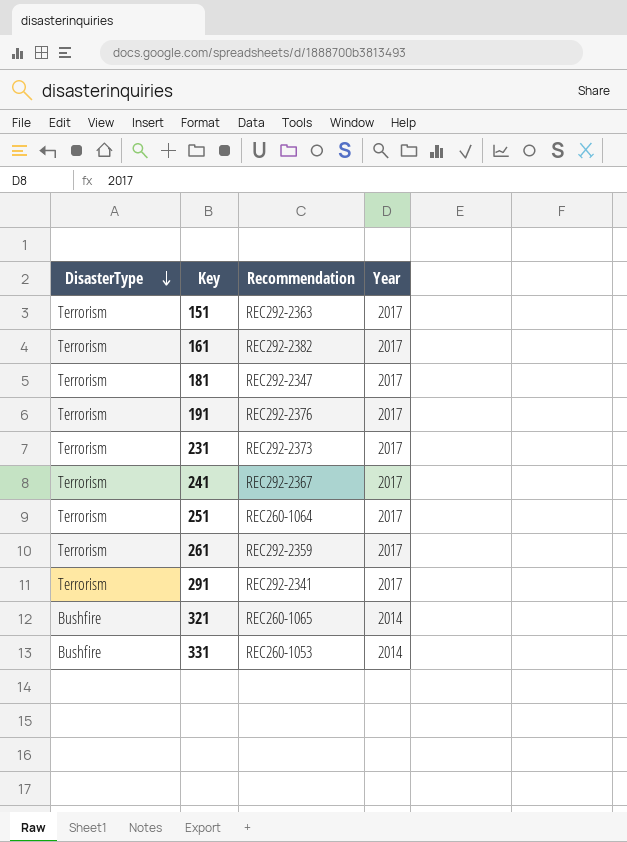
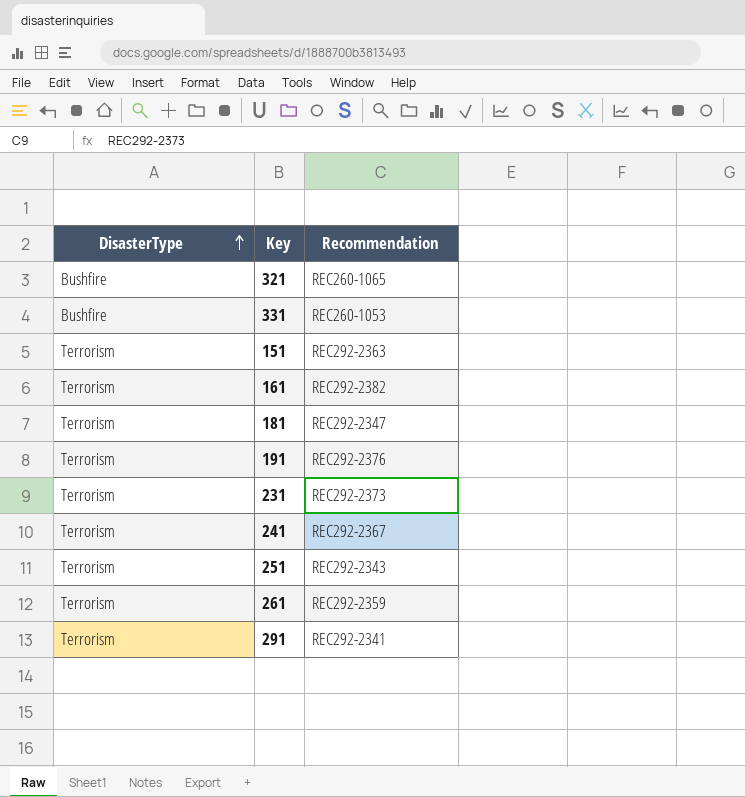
row order: DisasterType descending -> DisasterType ascending
column Year | position: 4 -> none
251 | Recommendation: REC260-1064 -> REC292-2343

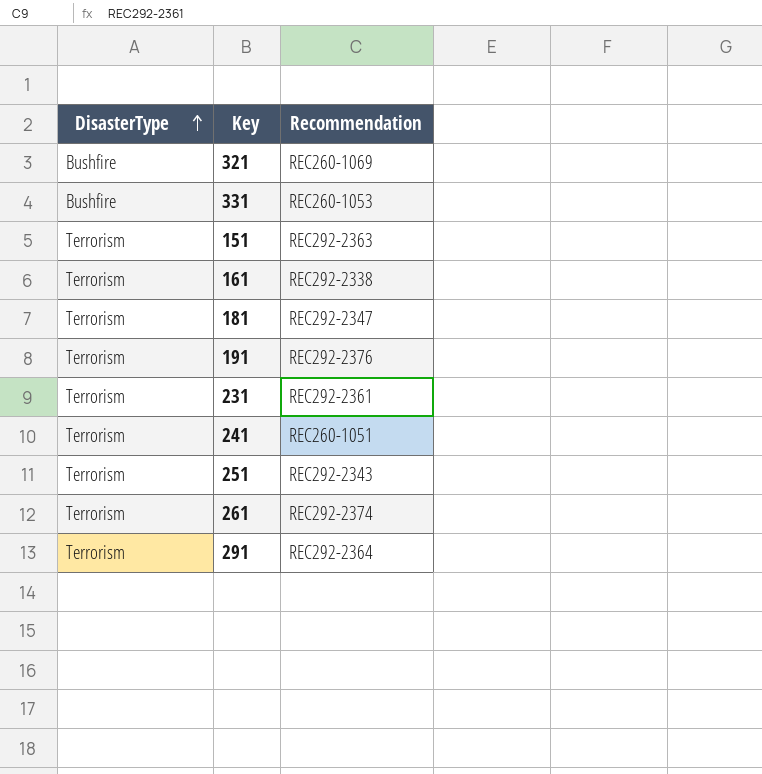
321 | Recommendation: REC260-1065 -> REC260-1069
161 | Recommendation: REC292-2382 -> REC292-2338
231 | Recommendation: REC292-2373 -> REC292-2361
241 | Recommendation: REC292-2367 -> REC260-1051
261 | Recommendation: REC292-2359 -> REC292-2374
291 | Recommendation: REC292-2341 -> REC292-2364

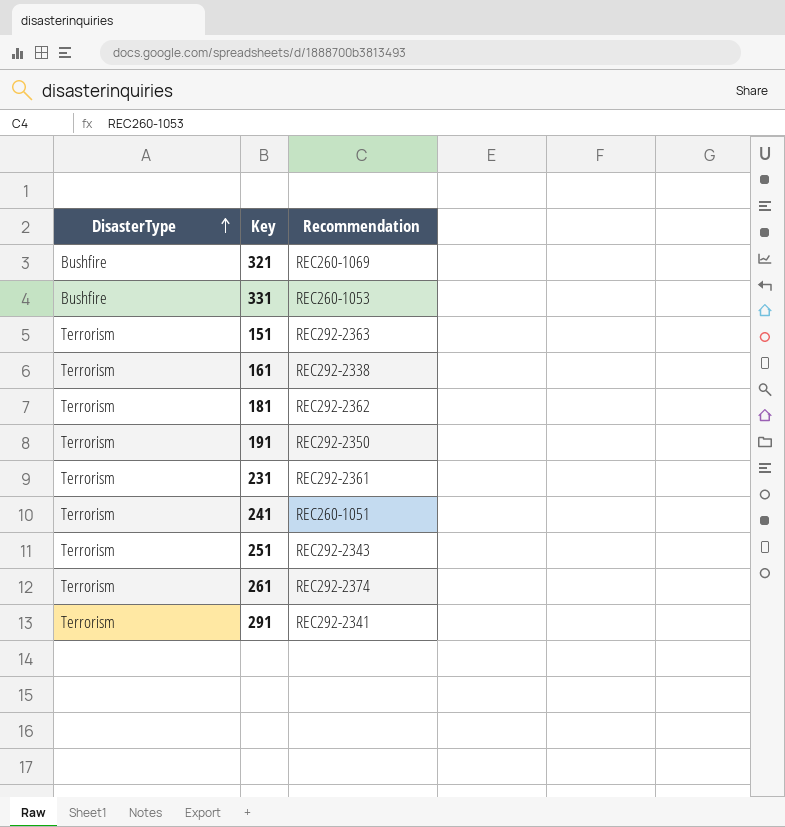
181 | Recommendation: REC292-2347 -> REC292-2362
191 | Recommendation: REC292-2376 -> REC292-2350
291 | Recommendation: REC292-2364 -> REC292-2341

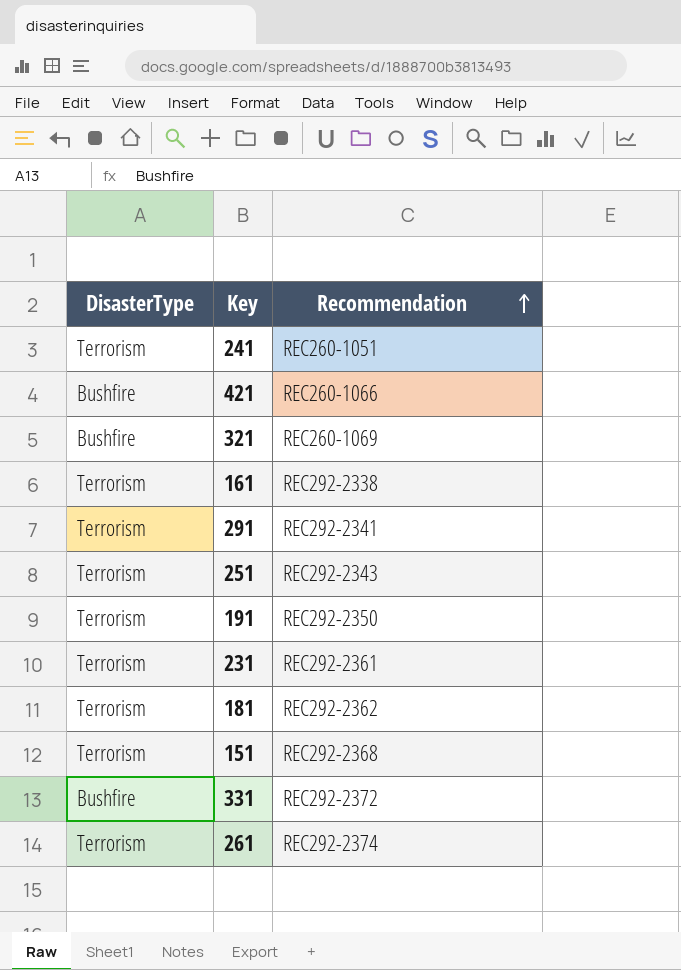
row order: DisasterType ascending -> Recommendation ascending
row 421: none -> Bushfire | REC260-1066
151 | Recommendation: REC292-2363 -> REC292-2368
331 | Recommendation: REC260-1053 -> REC292-2372

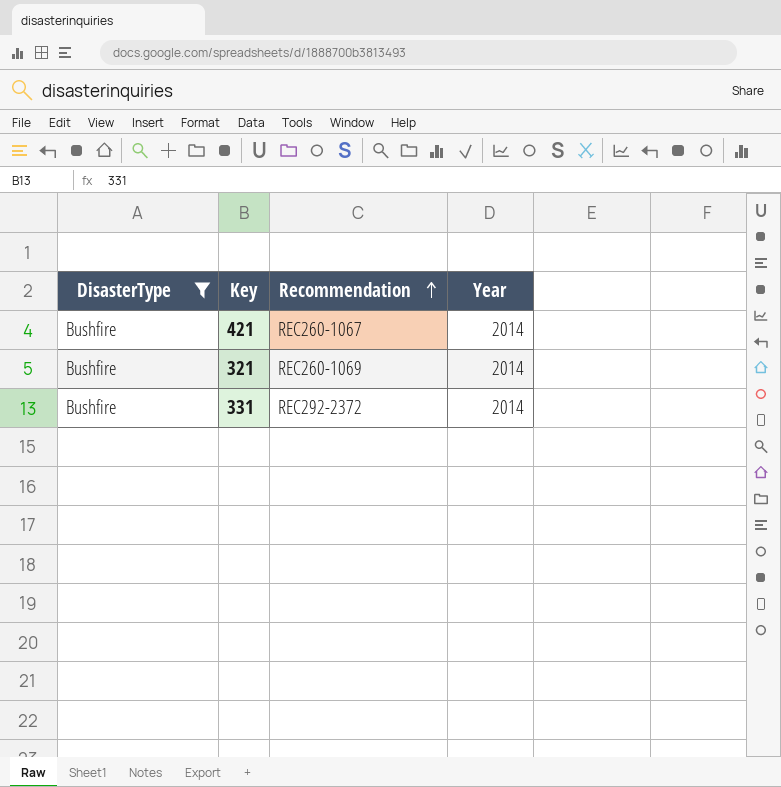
filter: none -> DisasterType = Bushfire
column Year | position: none -> 4
421 | Recommendation: REC260-1066 -> REC260-1067

